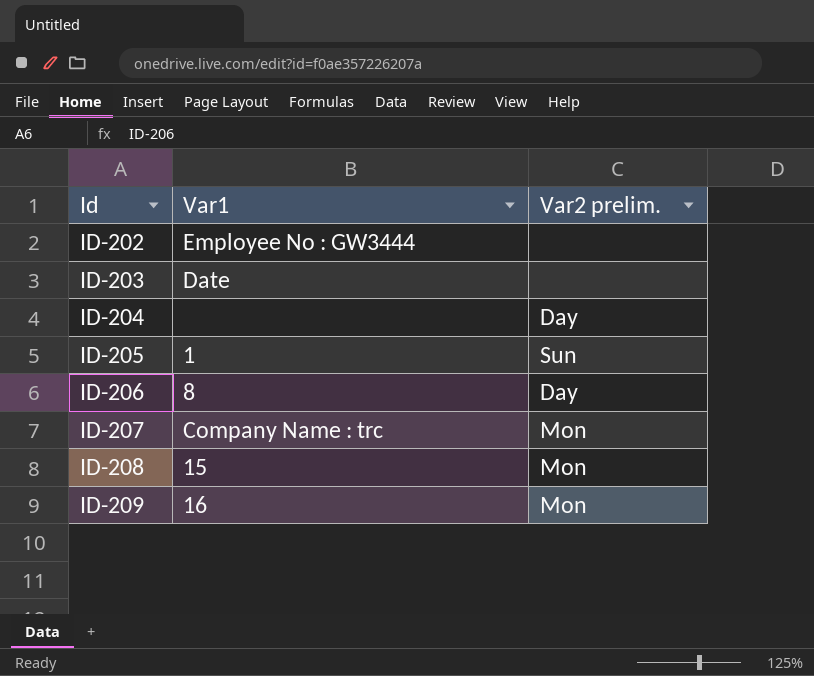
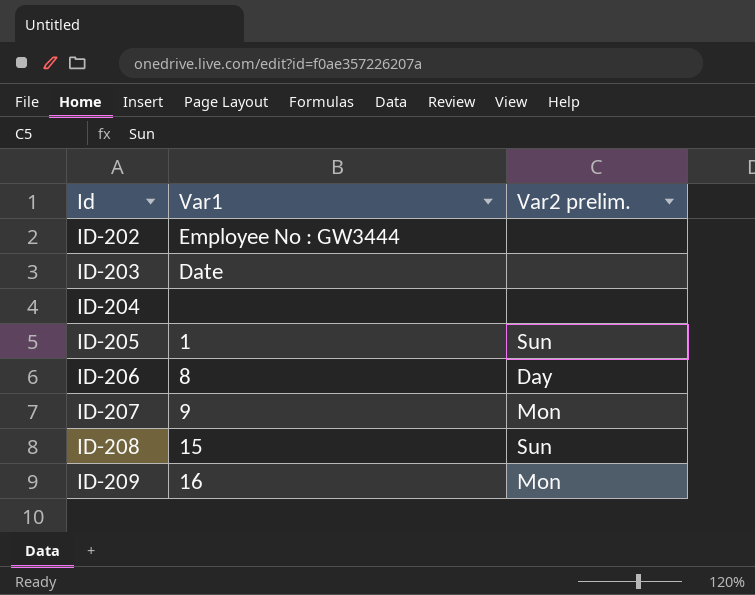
ID-204 | Var2 prelim.: Day -> none
ID-207 | Var1: Company Name : trc -> 9
ID-208 | Var2 prelim.: Mon -> Sun

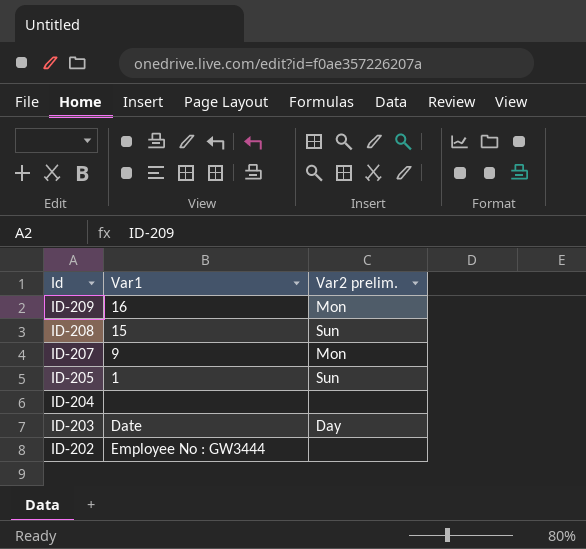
row order: Id ascending -> Id descending
row ID-206: 8 | Day -> none
ID-203 | Var2 prelim.: none -> Day

